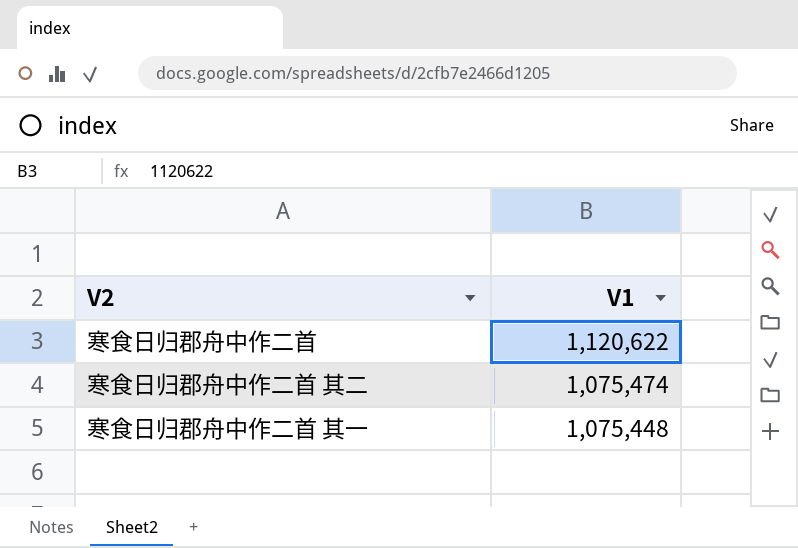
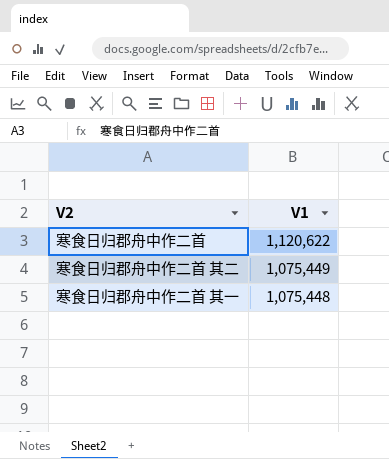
寒食日归郡舟中作二首 其二 | V1: 1,075,474 -> 1,075,449

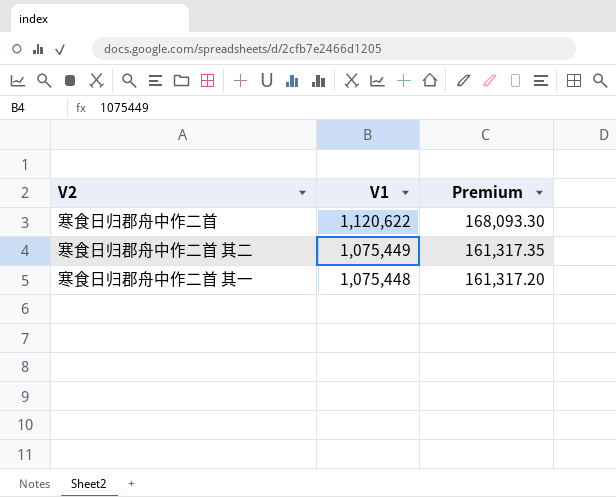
column Premium | formula: none -> [V1] * 0.15

